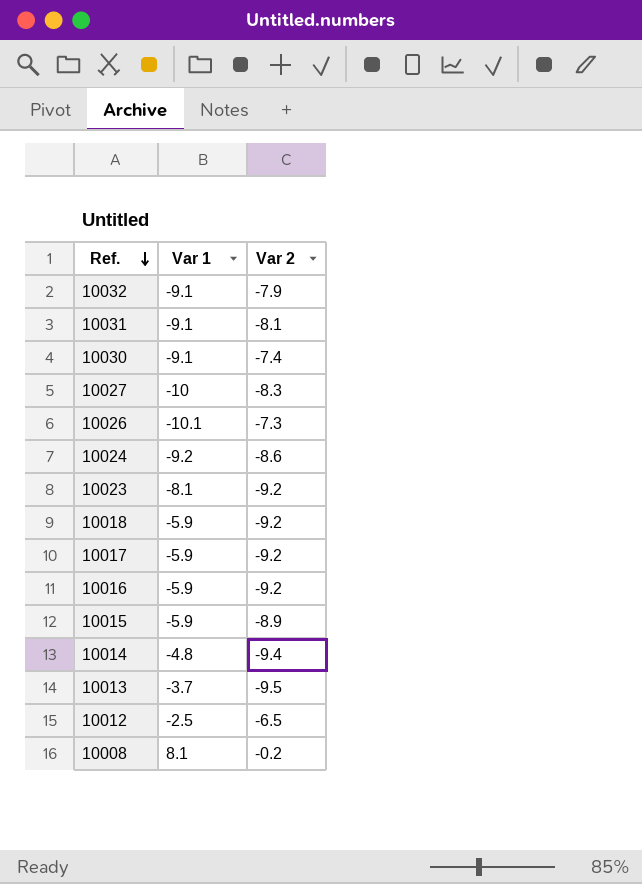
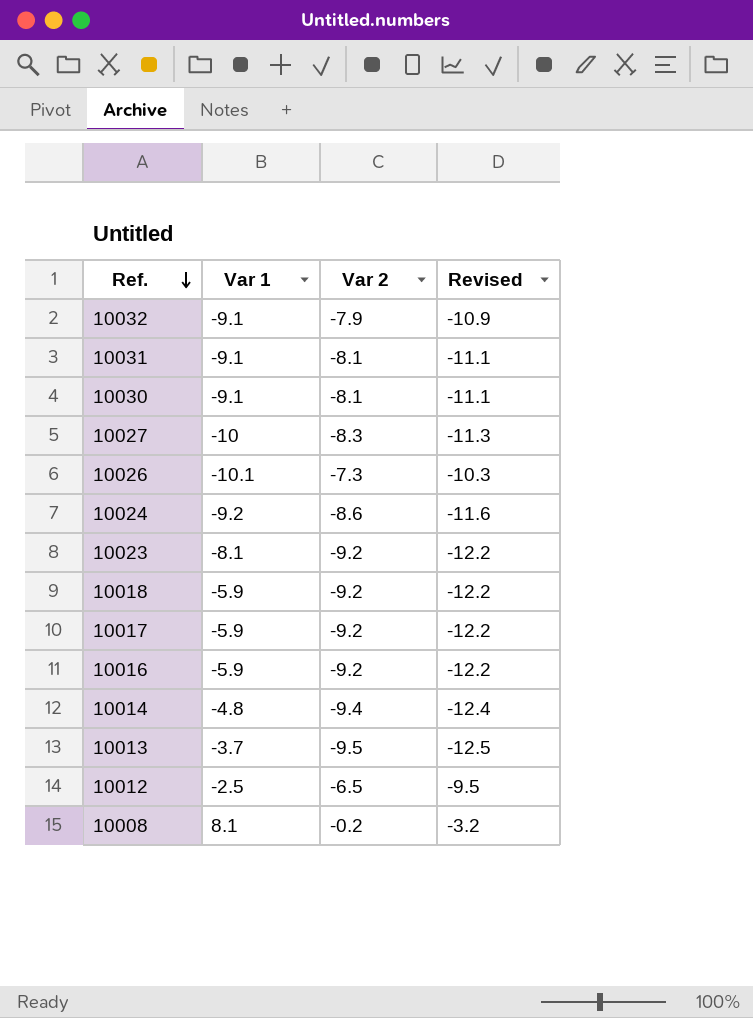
column Revised | formula: none -> [Var 2] - 3
row 10015: -5.9 | -8.9 -> none
10030 | Var 2: -7.4 -> -8.1

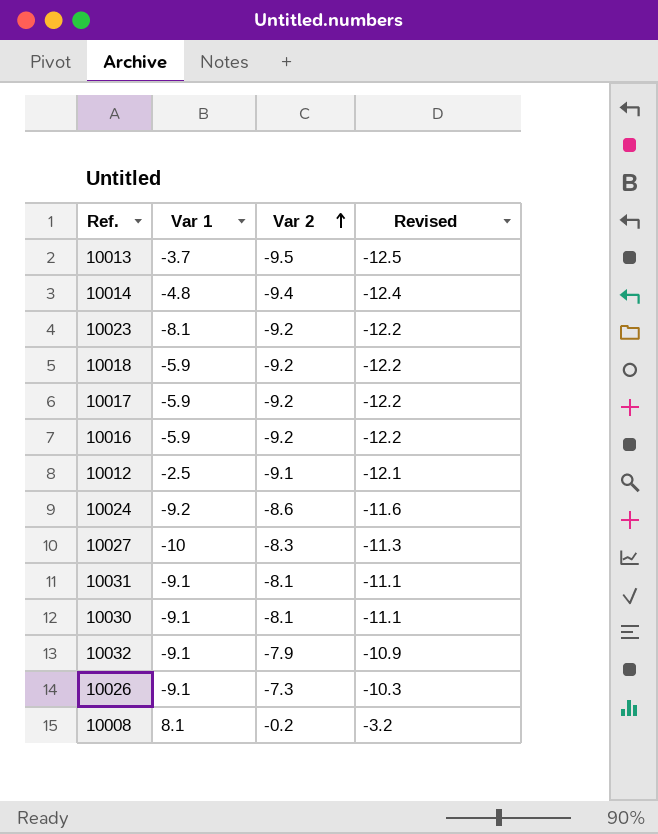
row order: Ref. descending -> Var 2 ascending
10012 | Var 2: -6.5 -> -9.1
10012 | Revised: -9.5 -> -12.1
10026 | Var 1: -10.1 -> -9.1

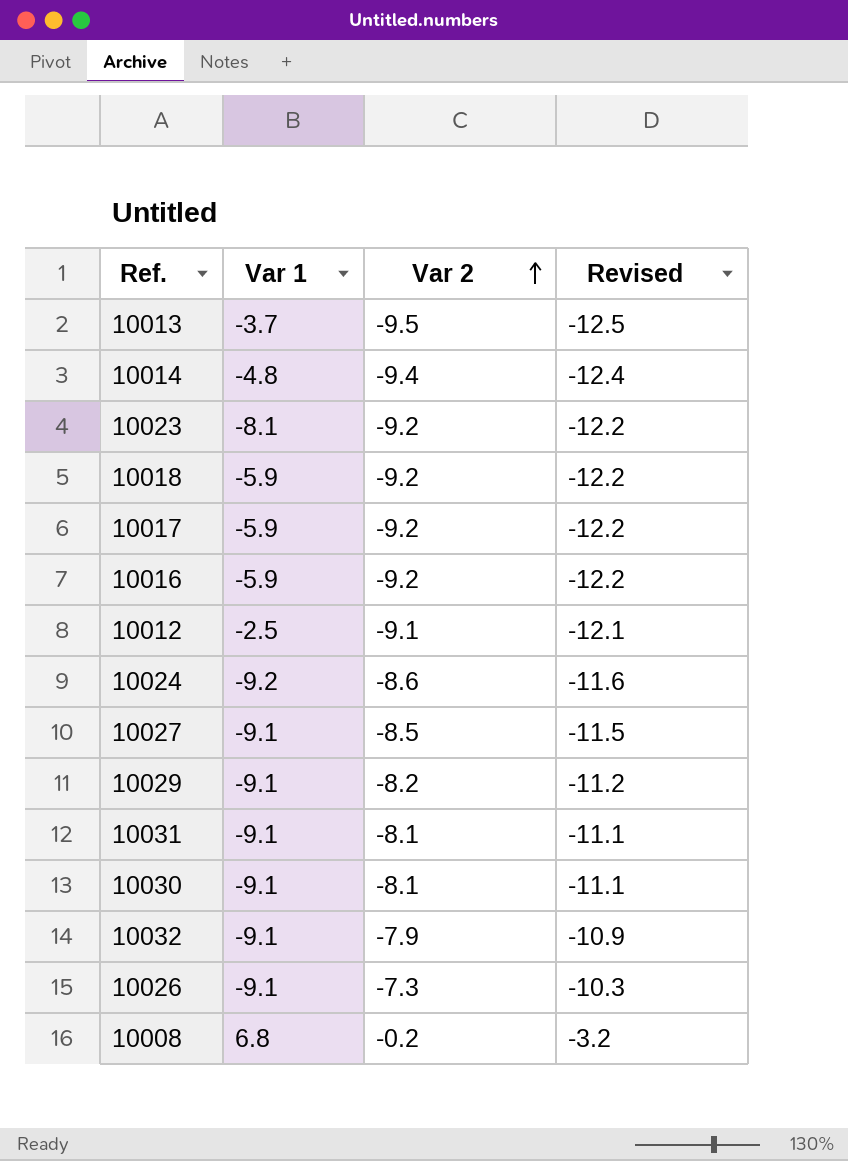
10027 | Var 1: -10 -> -9.1
10027 | Var 2: -8.3 -> -8.5
10027 | Revised: -11.3 -> -11.5
row 10029: none -> -9.1 | -8.2 | -11.2
10008 | Var 1: 8.1 -> 6.8

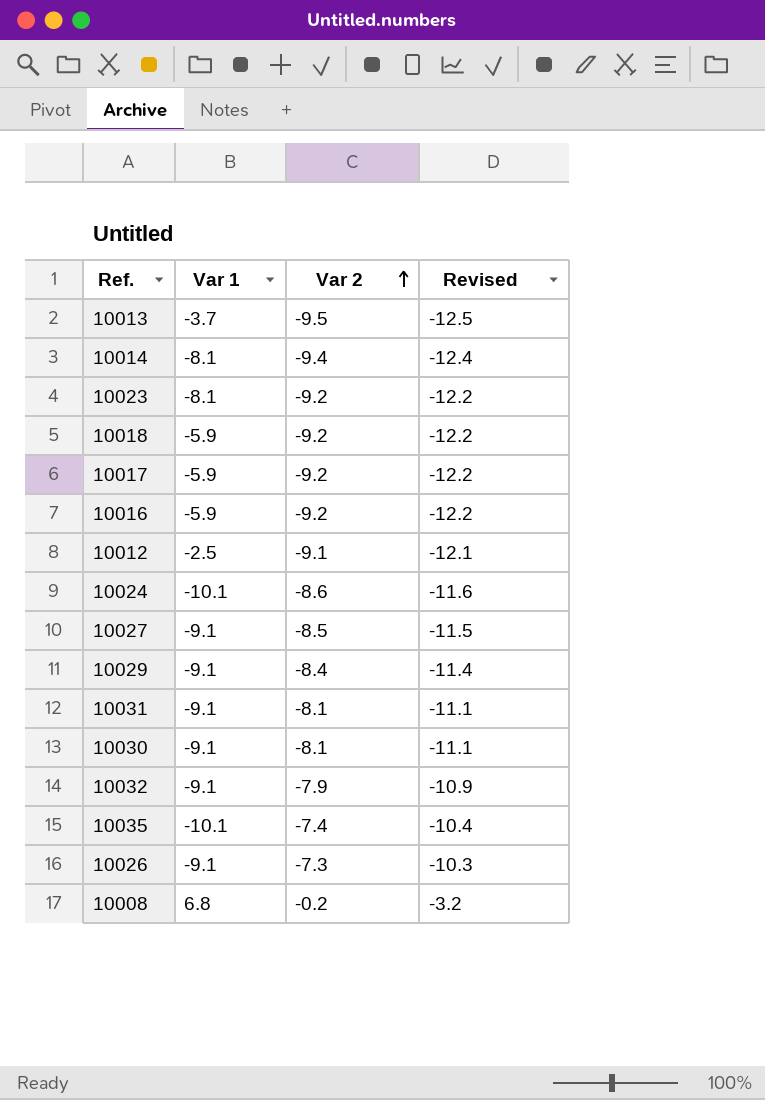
10014 | Var 1: -4.8 -> -8.1
10024 | Var 1: -9.2 -> -10.1
10029 | Var 2: -8.2 -> -8.4
10029 | Revised: -11.2 -> -11.4
row 10035: none -> -10.1 | -7.4 | -10.4

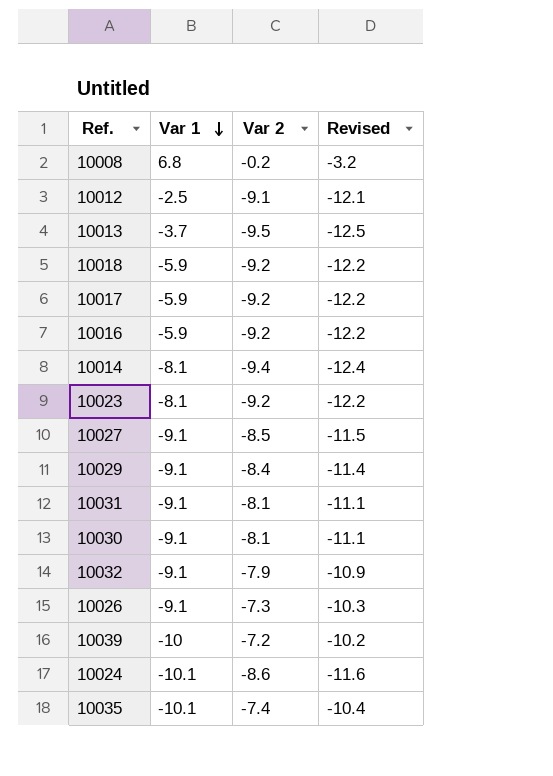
row order: Var 2 ascending -> Var 1 descending
row 10039: none -> -10 | -7.2 | -10.2

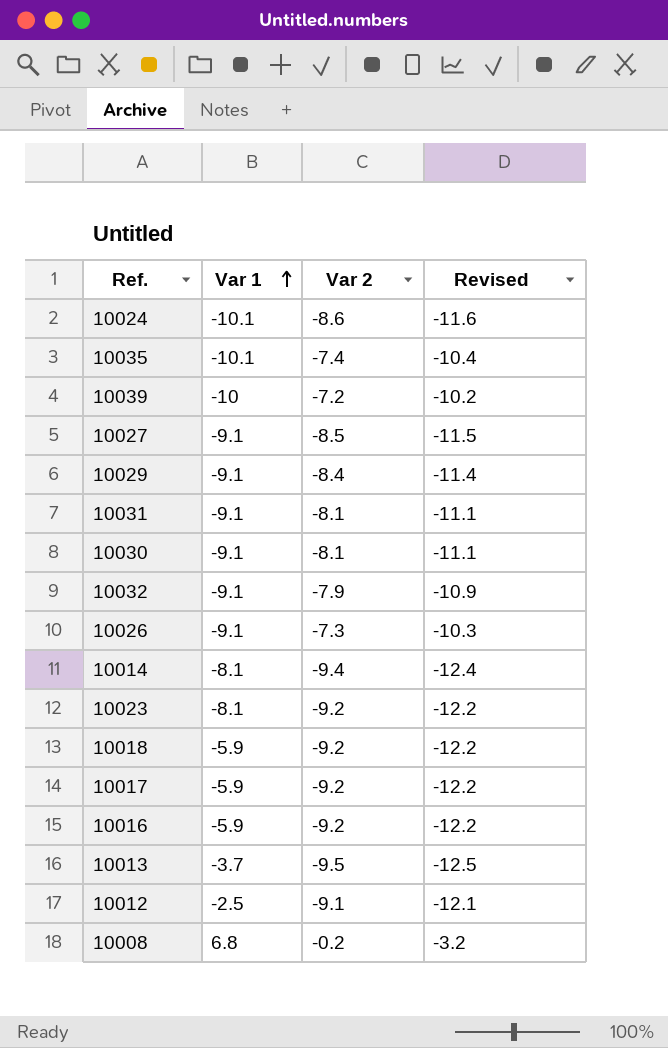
row order: Var 1 descending -> Var 1 ascending

